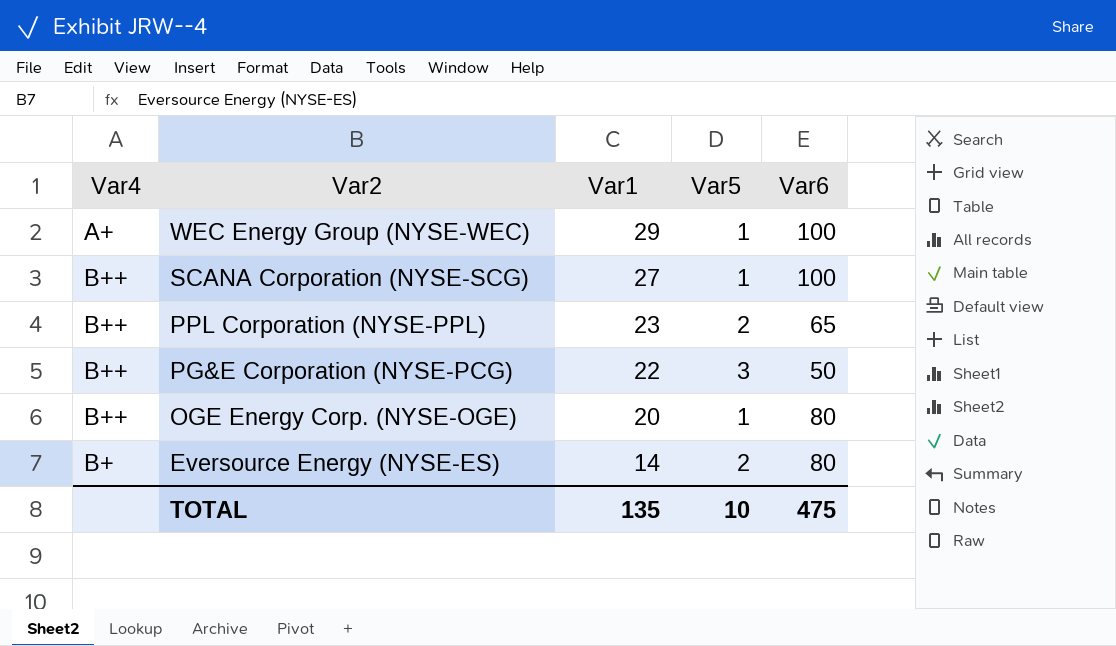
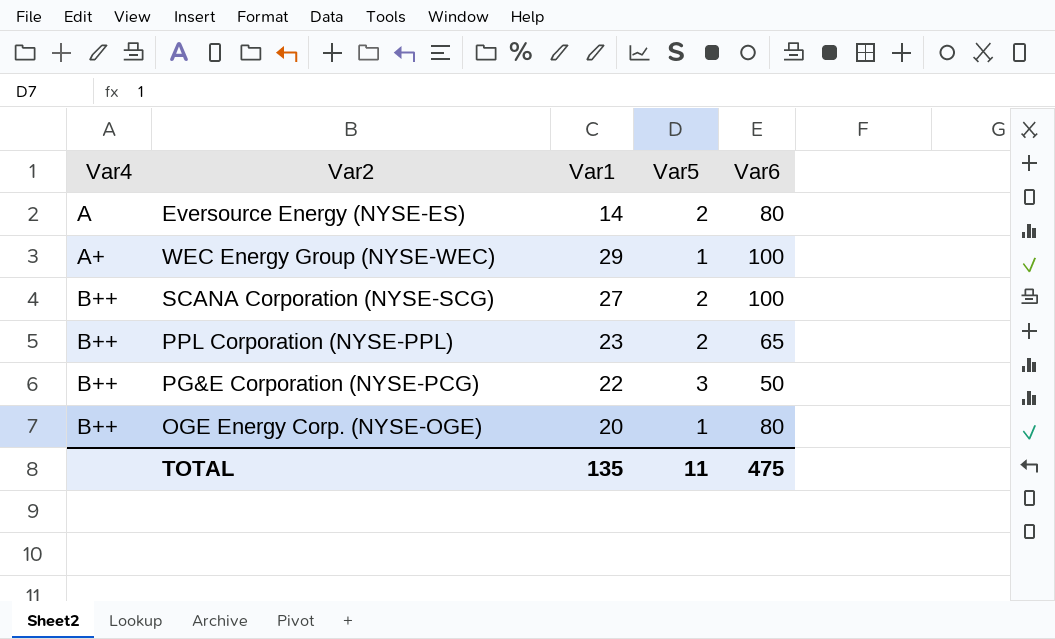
row order: Var2 descending -> Var4 ascending
Eversource Energy (NYSE-ES) | Var4: B+ -> A
SCANA Corporation (NYSE-SCG) | Var5: 1 -> 2
TOTAL | Var5: 10 -> 11

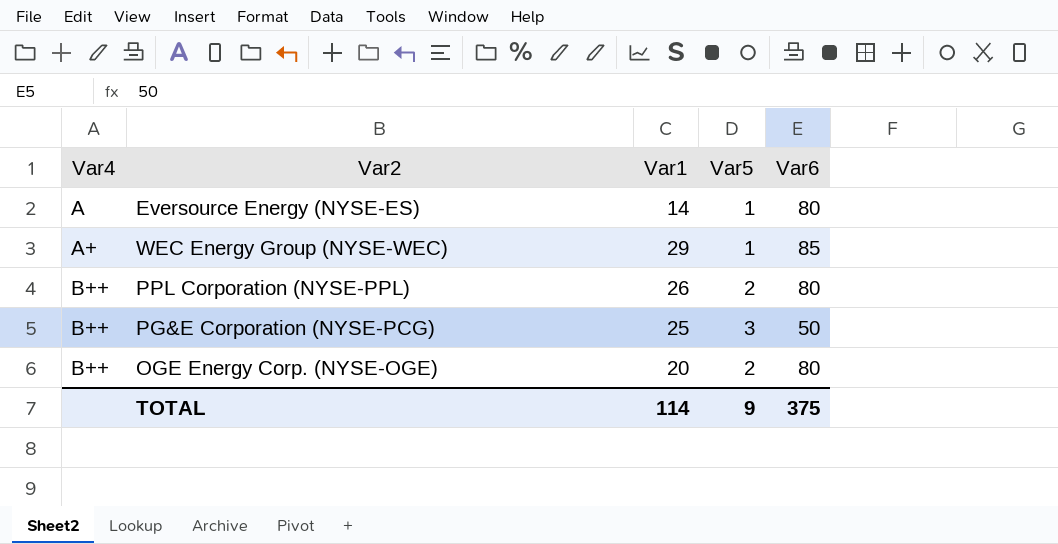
row SCANA Corporation (NYSE-SCG): B++ | 27 | 2 | 100 -> none
Eversource Energy (NYSE-ES) | Var5: 2 -> 1
WEC Energy Group (NYSE-WEC) | Var6: 100 -> 85
PPL Corporation (NYSE-PPL) | Var1: 23 -> 26
PPL Corporation (NYSE-PPL) | Var6: 65 -> 80
PG&E Corporation (NYSE-PCG) | Var1: 22 -> 25
OGE Energy Corp. (NYSE-OGE) | Var5: 1 -> 2
TOTAL | Var1: 135 -> 114
TOTAL | Var5: 11 -> 9
TOTAL | Var6: 475 -> 375

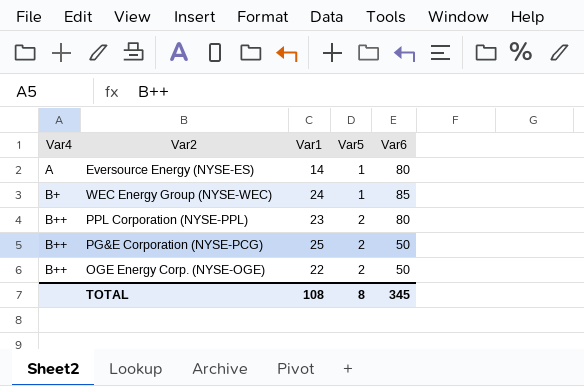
WEC Energy Group (NYSE-WEC) | Var4: A+ -> B+
WEC Energy Group (NYSE-WEC) | Var1: 29 -> 24
PPL Corporation (NYSE-PPL) | Var1: 26 -> 23
PG&E Corporation (NYSE-PCG) | Var5: 3 -> 2
OGE Energy Corp. (NYSE-OGE) | Var1: 20 -> 22
OGE Energy Corp. (NYSE-OGE) | Var6: 80 -> 50
TOTAL | Var1: 114 -> 108
TOTAL | Var5: 9 -> 8
TOTAL | Var6: 375 -> 345

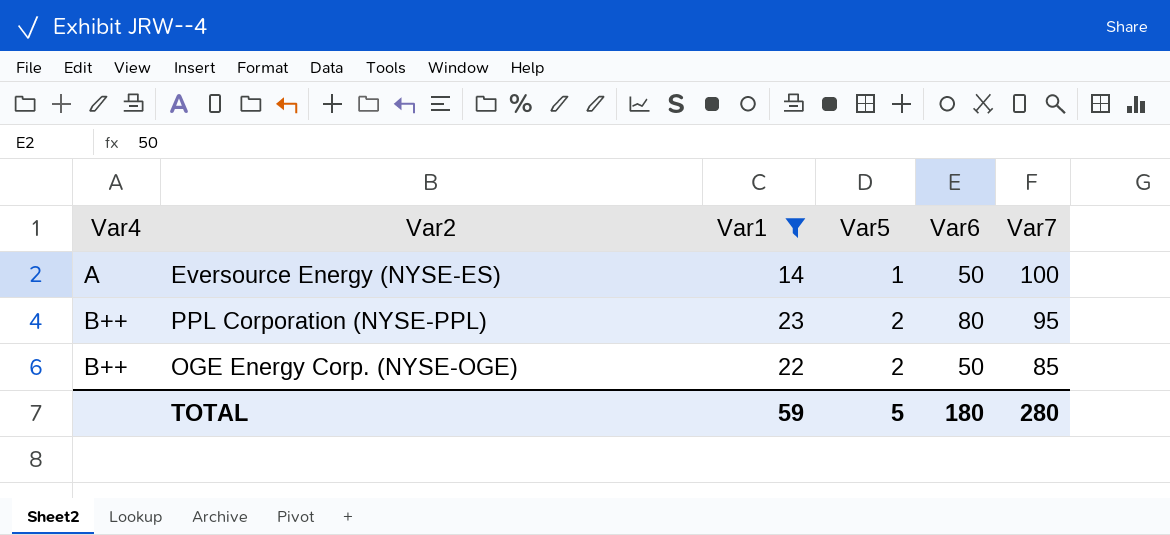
filter: none -> Var1 <= 23
column Var7 | position: none -> 6
Eversource Energy (NYSE-ES) | Var6: 80 -> 50
TOTAL | Var1: 108 -> 59
TOTAL | Var5: 8 -> 5
TOTAL | Var6: 345 -> 180

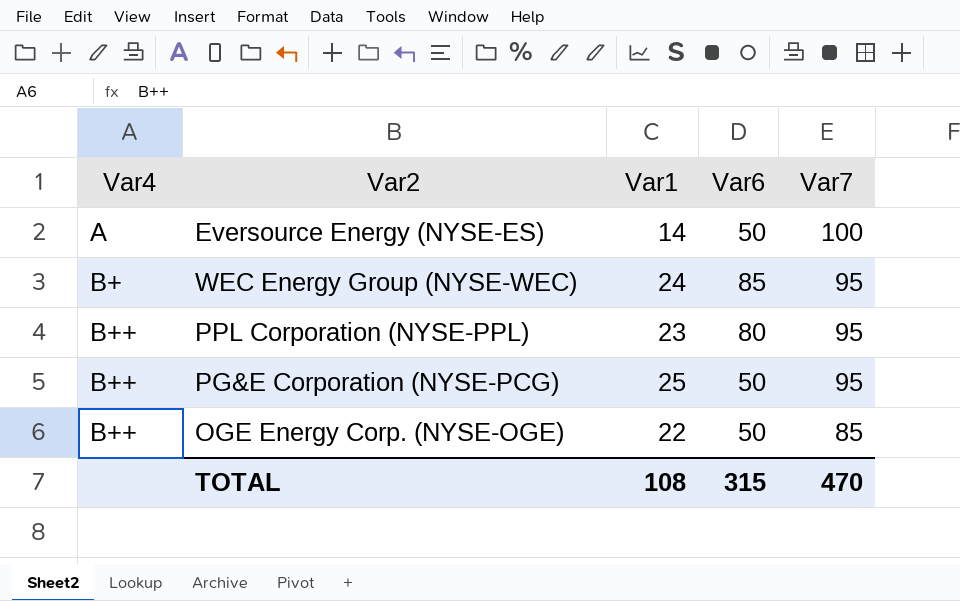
filter: Var1 <= 23 -> none
column Var5 | position: 4 -> none
TOTAL | Var1: 59 -> 108
TOTAL | Var6: 180 -> 315
TOTAL | Var7: 280 -> 470

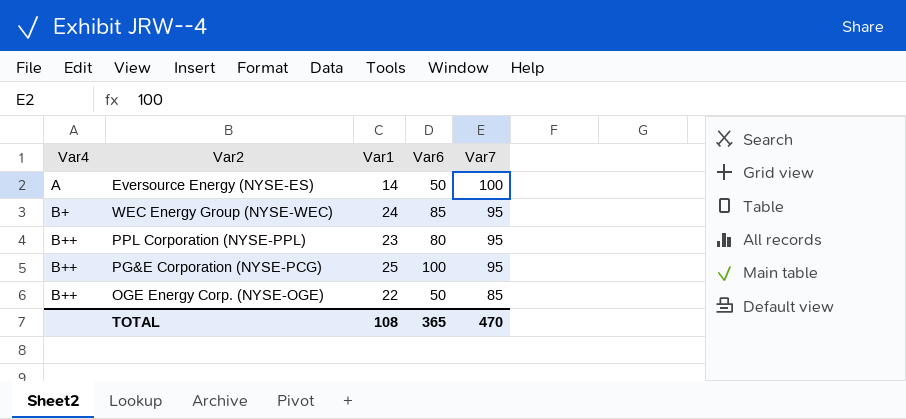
PG&E Corporation (NYSE-PCG) | Var6: 50 -> 100
TOTAL | Var6: 315 -> 365

